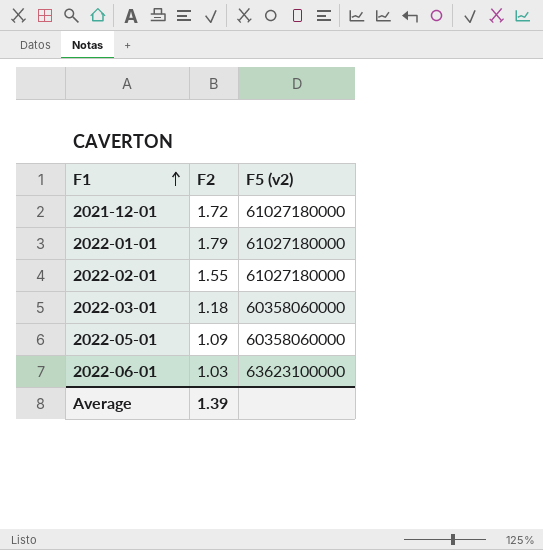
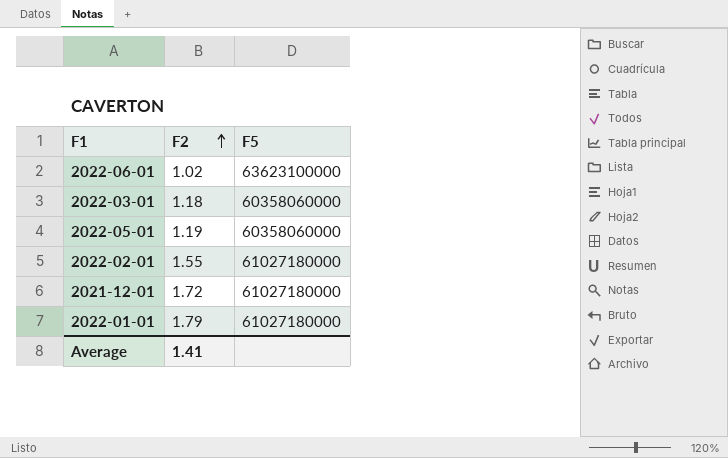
row order: F1 ascending -> F2 ascending
column name: F5 (v2) -> F5
2022-06-01 | F2: 1.03 -> 1.02
2022-05-01 | F2: 1.09 -> 1.19
Average | F2: 1.39 -> 1.41

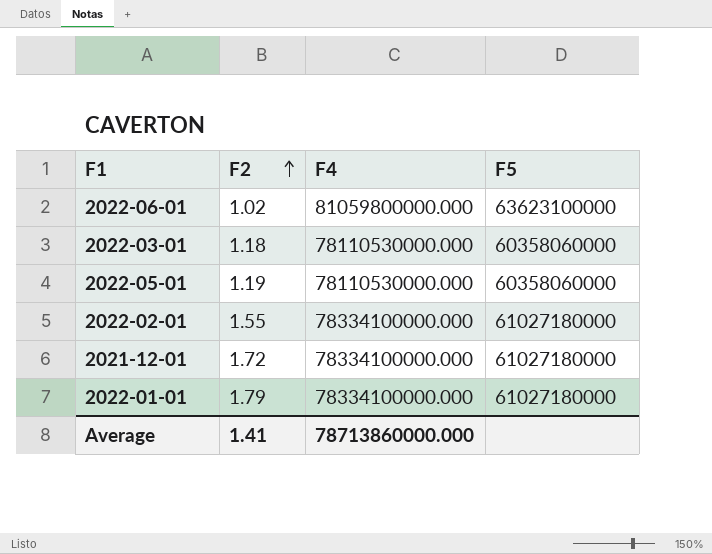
column F4 | position: none -> 3

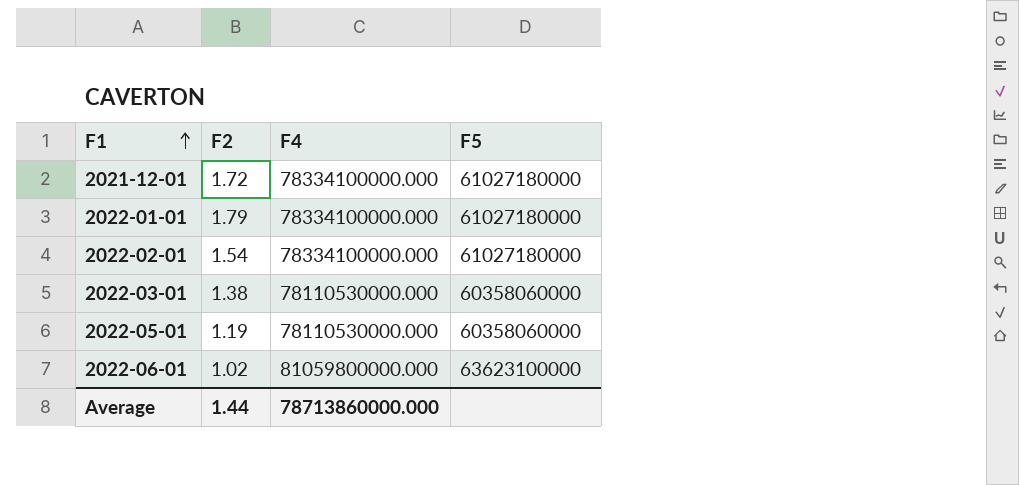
row order: F2 ascending -> F1 ascending
2022-02-01 | F2: 1.55 -> 1.54
2022-03-01 | F2: 1.18 -> 1.38
Average | F2: 1.41 -> 1.44

